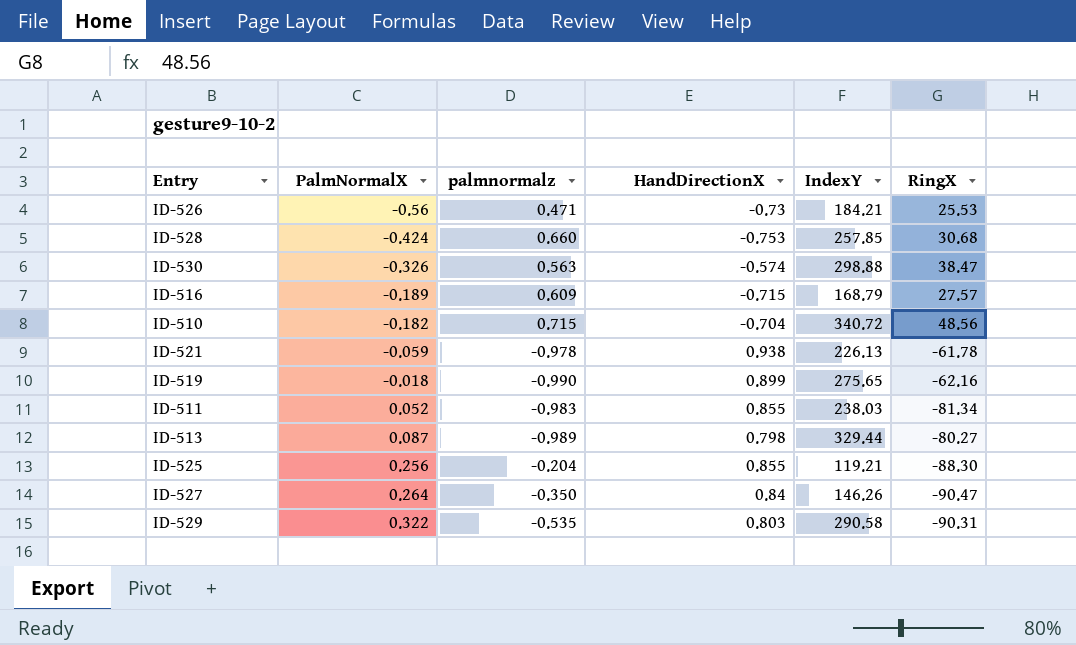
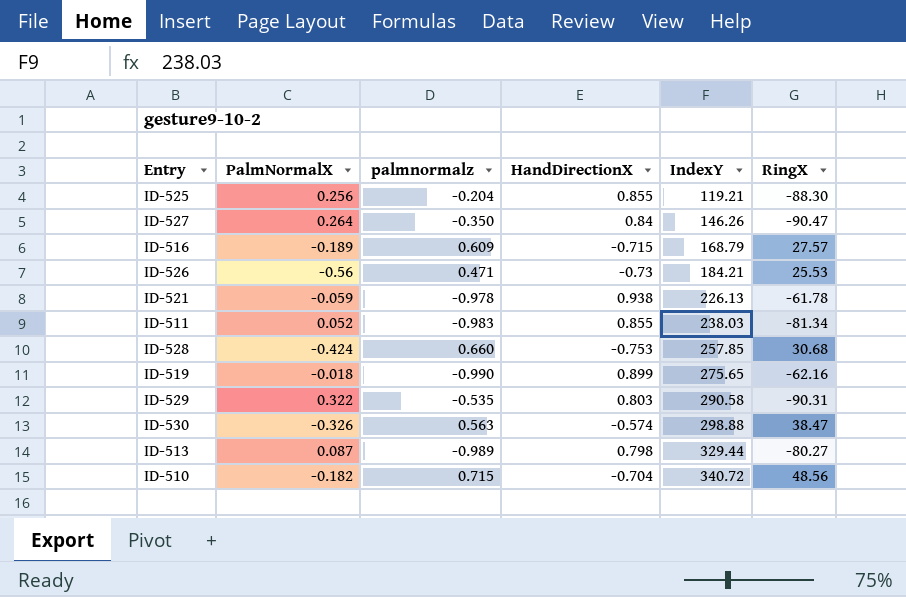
row order: PalmNormalX ascending -> IndexY ascending

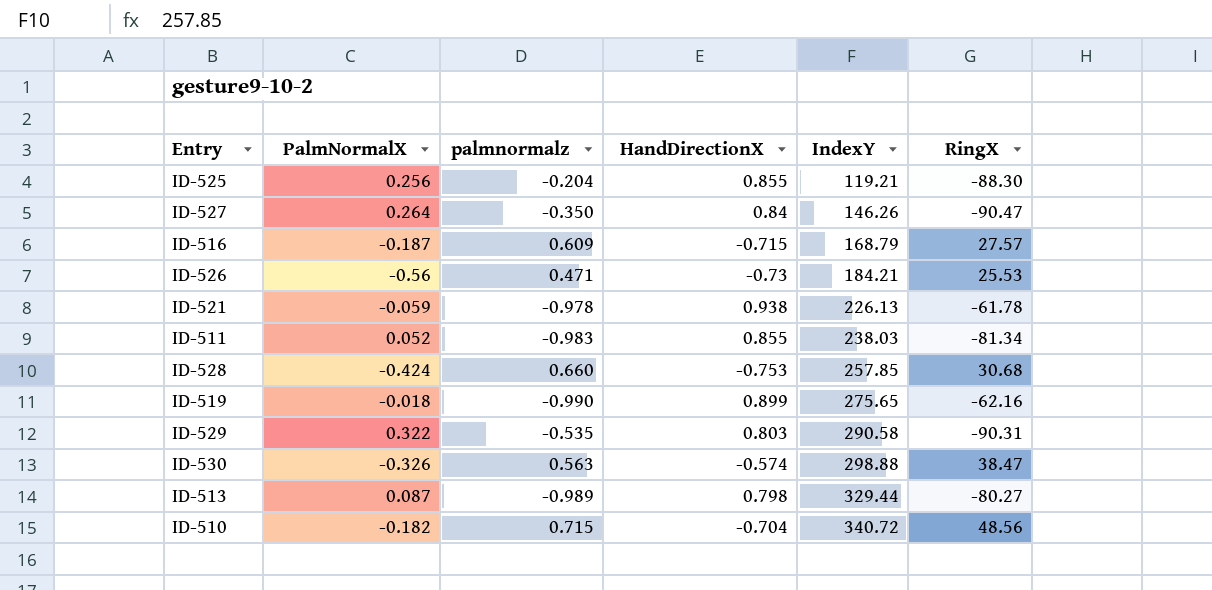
ID-516 | PalmNormalX: -0.189 -> -0.187

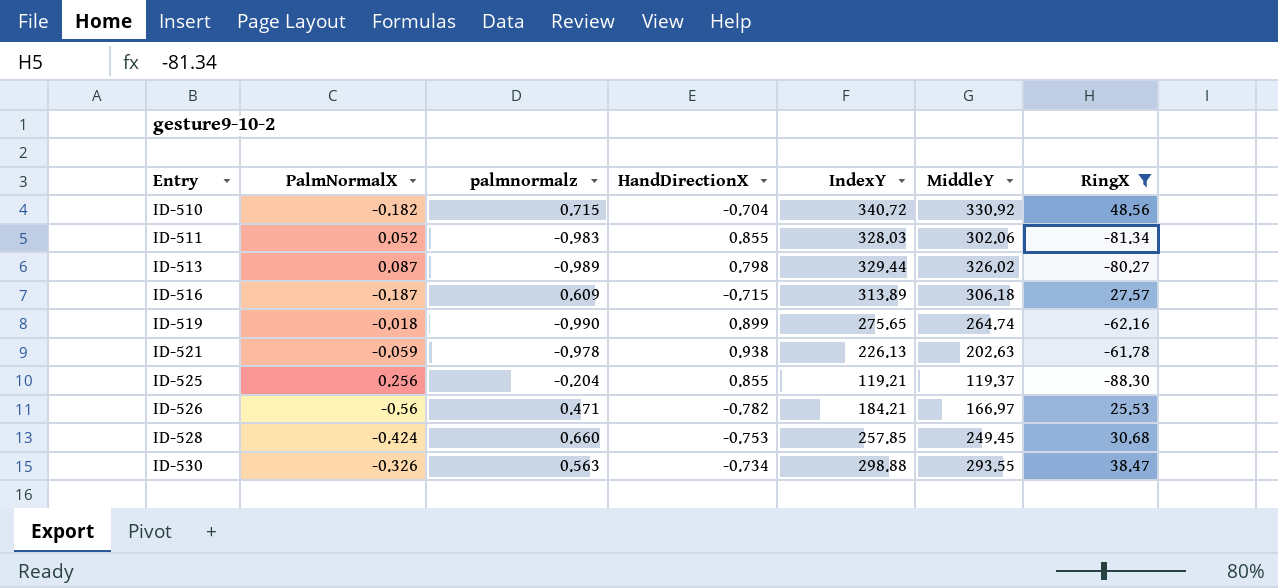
filter: none -> RingX >= -88.30
row order: IndexY ascending -> Entry ascending
column MiddleY | position: none -> 6
ID-511 | IndexY: 238.03 -> 328.03
ID-516 | IndexY: 168.79 -> 313.89
ID-526 | HandDirectionX: -0.73 -> -0.782
ID-530 | HandDirectionX: -0.574 -> -0.734

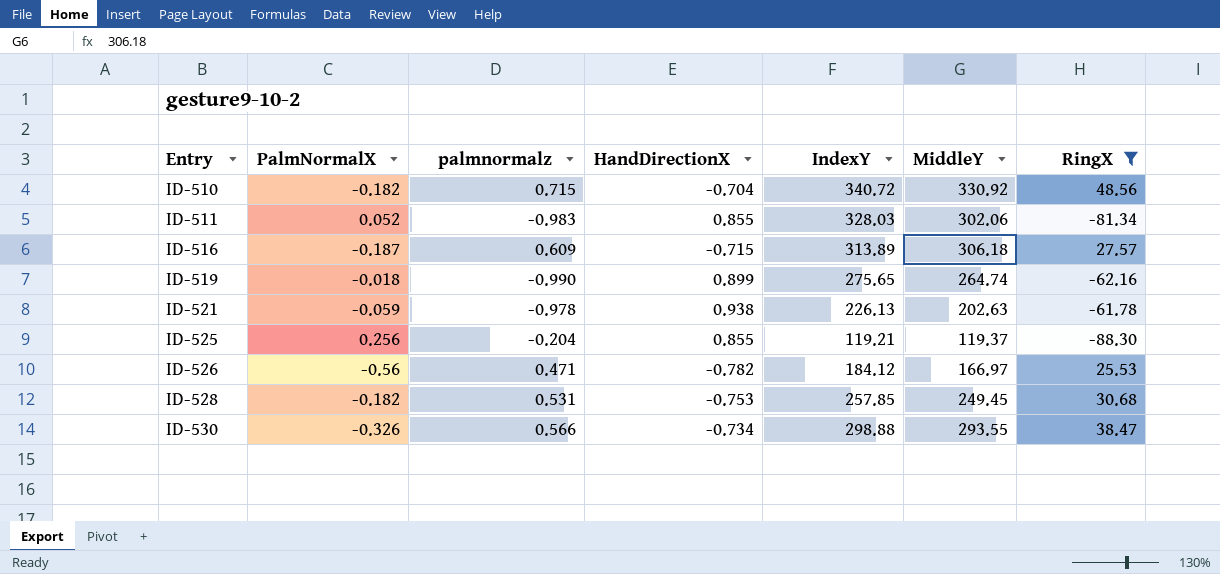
row ID-513: 0.087 | -0.989 | 0.798 | 329.44 | 326.02 | -80.27 -> none
ID-526 | IndexY: 184.21 -> 184.12
ID-528 | PalmNormalX: -0.424 -> -0.182
ID-528 | palmnormalz: 0.660 -> 0.531
ID-530 | palmnormalz: 0.563 -> 0.566

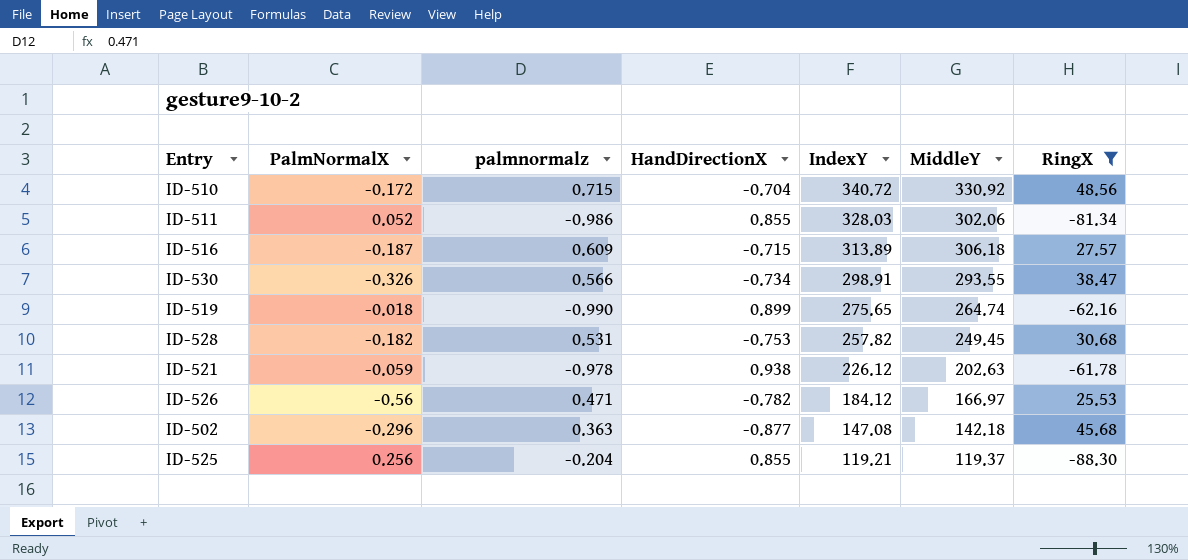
row order: Entry ascending -> IndexY descending
ID-510 | PalmNormalX: -0.182 -> -0.172
ID-511 | palmnormalz: -0.983 -> -0.986
ID-530 | IndexY: 298.88 -> 298.91
ID-528 | IndexY: 257.85 -> 257.82
ID-521 | IndexY: 226.13 -> 226.12
row ID-502: none -> -0.296 | 0.363 | -0.877 | 147.08 | 142.18 | 45.68

